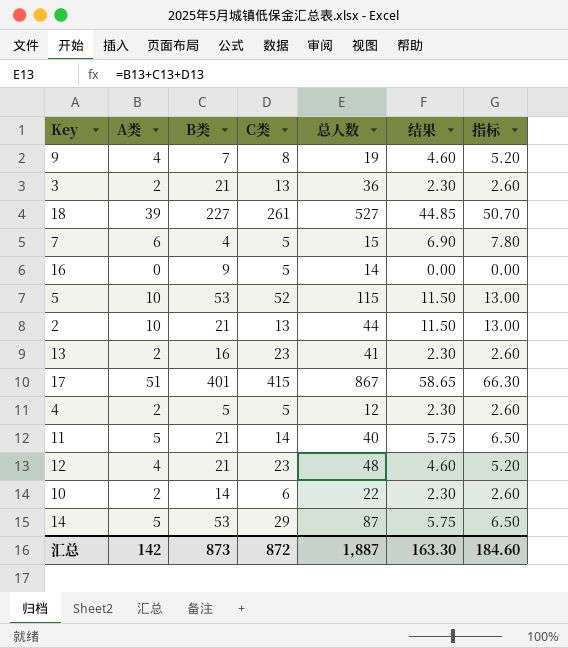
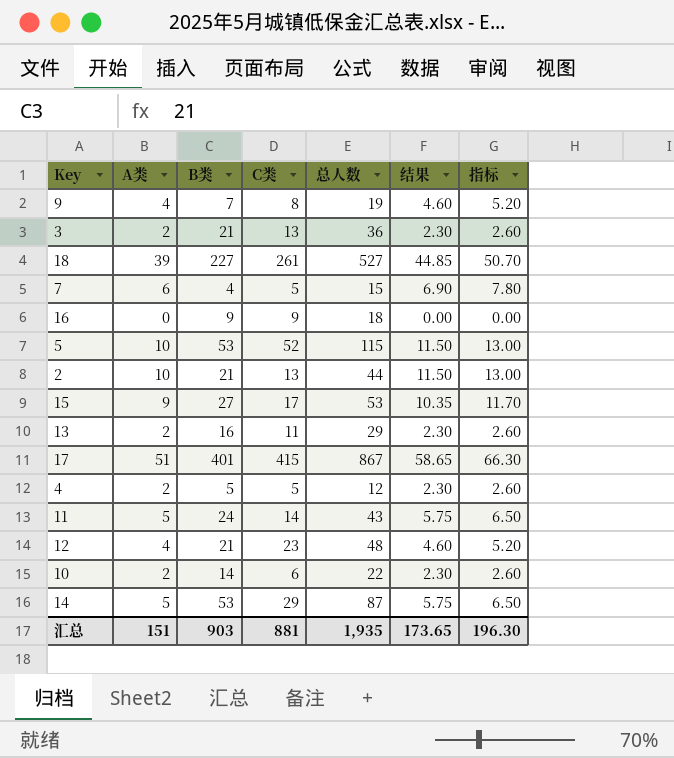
16 | C类: 5 -> 9
16 | 总人数: 14 -> 18
row 15: none -> 9 | 27 | 17 | 53 | 10.35 | 11.70
13 | C类: 23 -> 11
13 | 总人数: 41 -> 29
11 | B类: 21 -> 24
11 | 总人数: 40 -> 43
汇总 | A类: 142 -> 151
汇总 | B类: 873 -> 903
汇总 | C类: 872 -> 881
汇总 | 总人数: 1,887 -> 1,935
汇总 | 结果: 163.30 -> 173.65
汇总 | 指标: 184.60 -> 196.30

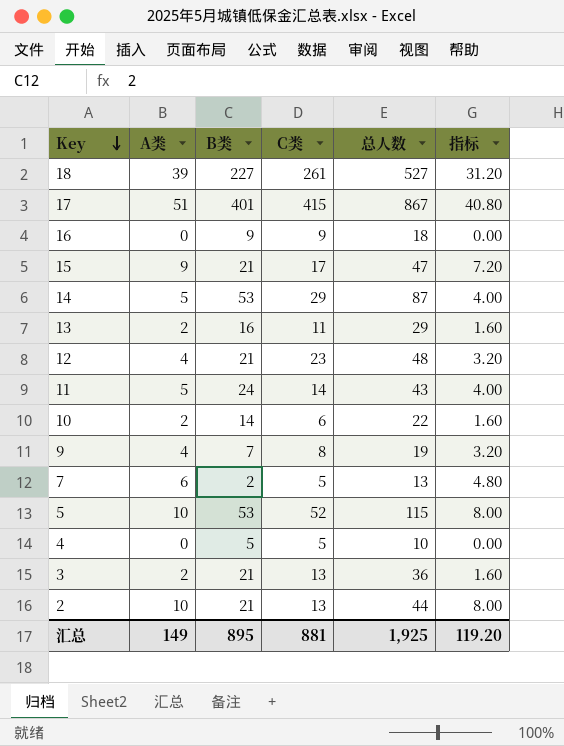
row order: none -> Key descending
column 结果 | formula: [A类] * 1.15 -> none
column 指标 | formula: [A类] * 1.3 -> [A类] * 0.8
15 | B类: 27 -> 21
15 | 总人数: 53 -> 47
7 | B类: 4 -> 2
7 | 总人数: 15 -> 13
4 | A类: 2 -> 0
4 | 总人数: 12 -> 10
汇总 | A类: 151 -> 149
汇总 | B类: 903 -> 895
汇总 | 总人数: 1,935 -> 1,925
汇总 | 指标: 196.30 -> 119.20

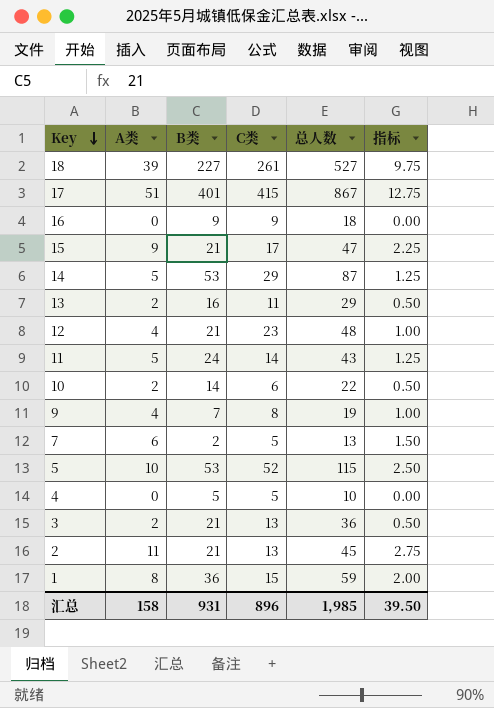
column 指标 | formula: [A类] * 0.8 -> [A类] * 0.25
2 | A类: 10 -> 11
2 | 总人数: 44 -> 45
row 1: none -> 8 | 36 | 15 | 59 | 2.00
汇总 | A类: 149 -> 158
汇总 | B类: 895 -> 931
汇总 | C类: 881 -> 896
汇总 | 总人数: 1,925 -> 1,985
汇总 | 指标: 119.20 -> 39.50

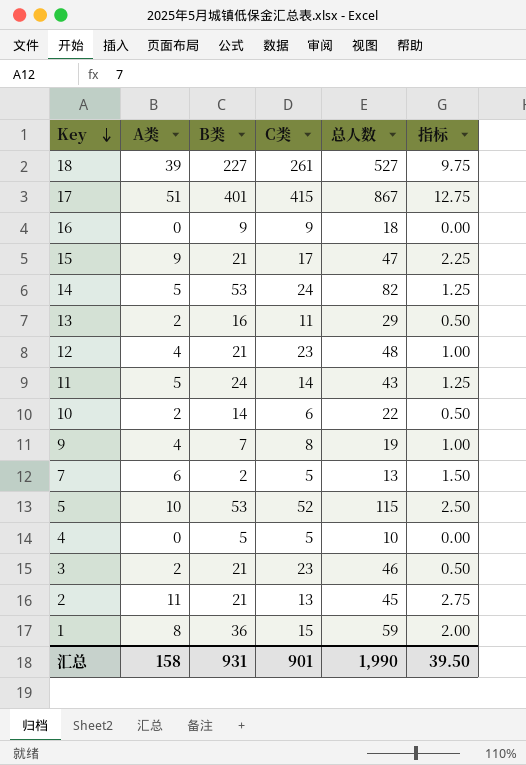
14 | C类: 29 -> 24
14 | 总人数: 87 -> 82
3 | C类: 13 -> 23
3 | 总人数: 36 -> 46
汇总 | C类: 896 -> 901
汇总 | 总人数: 1,985 -> 1,990

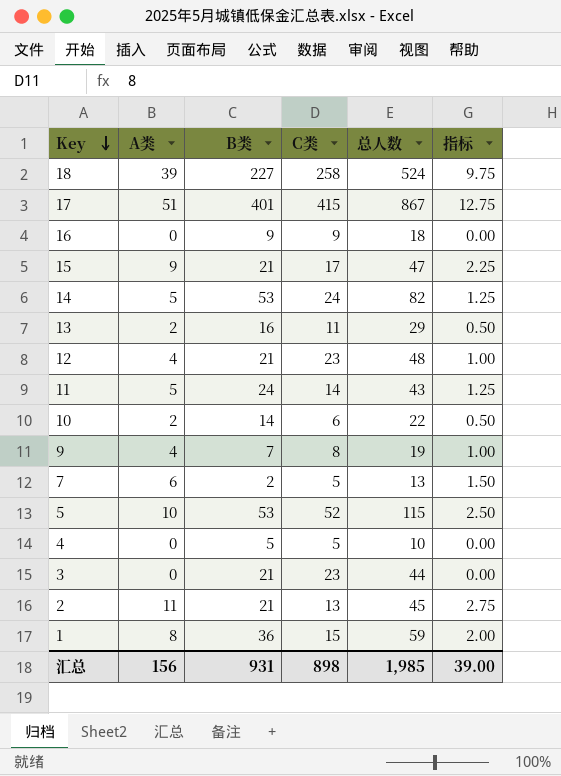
18 | C类: 261 -> 258
18 | 总人数: 527 -> 524
3 | A类: 2 -> 0
3 | 总人数: 46 -> 44
3 | 指标: 0.50 -> 0.00
汇总 | A类: 158 -> 156
汇总 | C类: 901 -> 898
汇总 | 总人数: 1,990 -> 1,985
汇总 | 指标: 39.50 -> 39.00

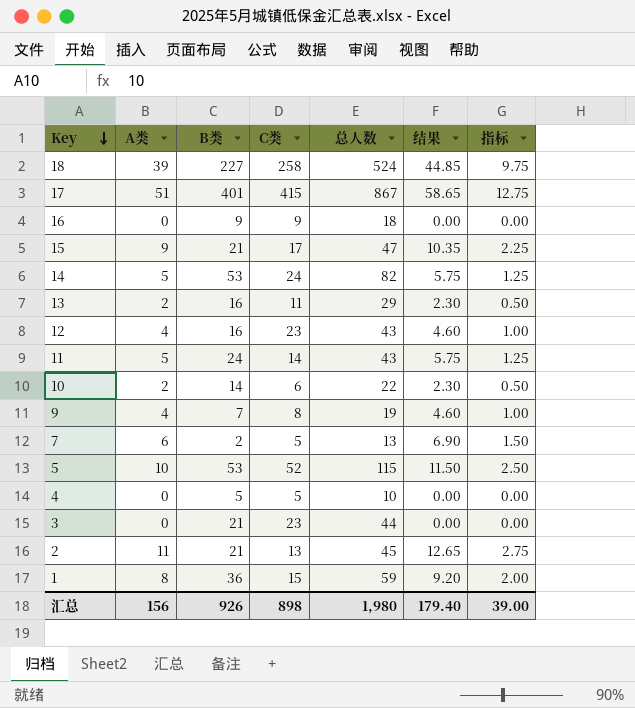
column 结果 | formula: none -> [A类] * 1.15
12 | B类: 21 -> 16
12 | 总人数: 48 -> 43
汇总 | B类: 931 -> 926
汇总 | 总人数: 1,985 -> 1,980

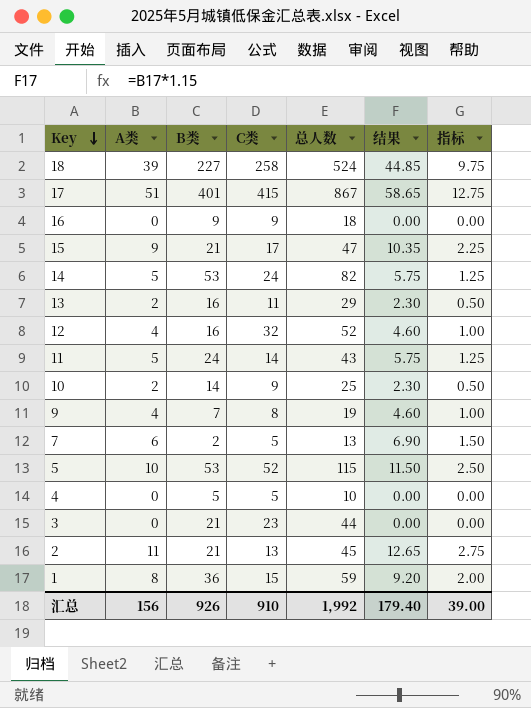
12 | C类: 23 -> 32
12 | 总人数: 43 -> 52
10 | C类: 6 -> 9
10 | 总人数: 22 -> 25
汇总 | C类: 898 -> 910
汇总 | 总人数: 1,980 -> 1,992

